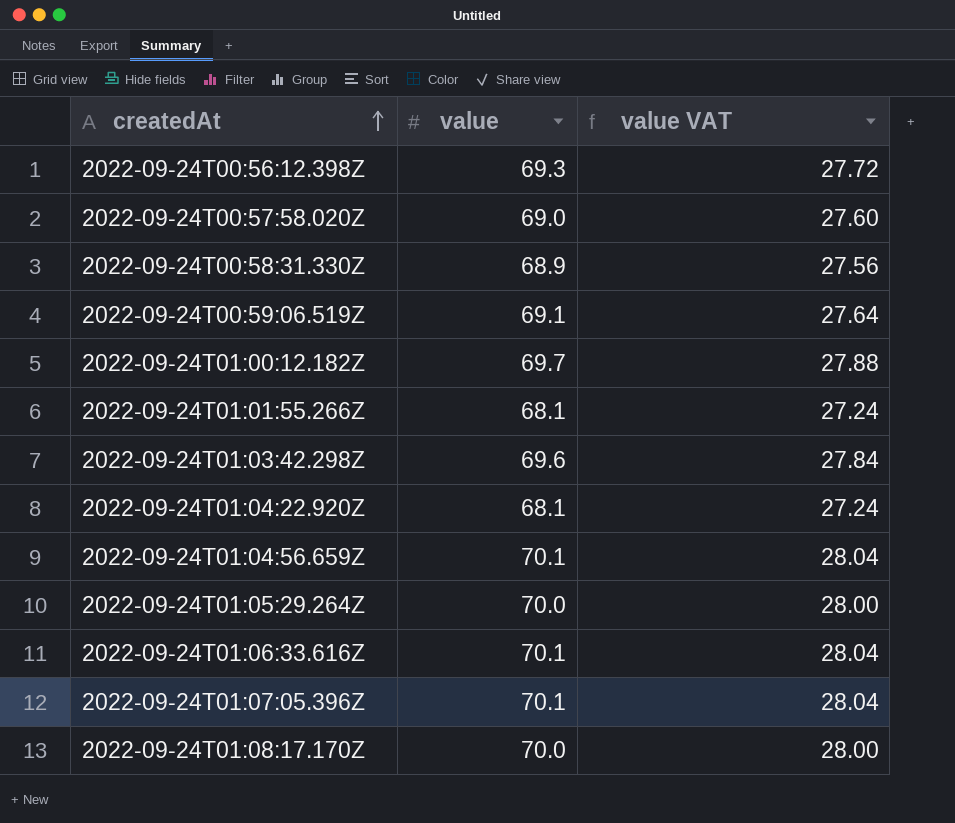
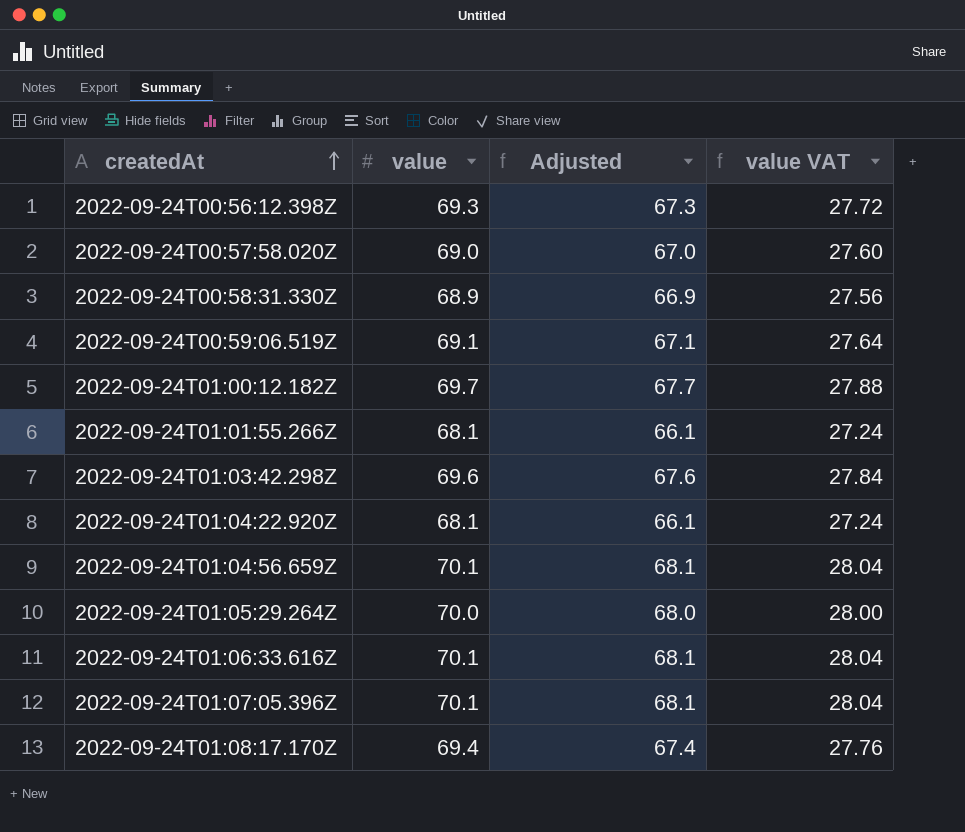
column Adjusted | formula: none -> [value] - 2
2022-09-24T01:08:17.170Z | value: 70.0 -> 69.4
2022-09-24T01:08:17.170Z | value VAT: 28.00 -> 27.76

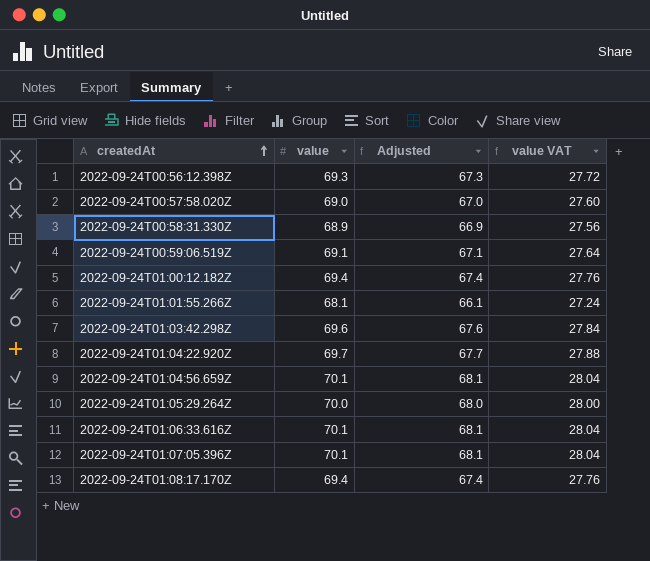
2022-09-24T01:00:12.182Z | value: 69.7 -> 69.4
2022-09-24T01:00:12.182Z | Adjusted: 67.7 -> 67.4
2022-09-24T01:00:12.182Z | value VAT: 27.88 -> 27.76
2022-09-24T01:04:22.920Z | value: 68.1 -> 69.7
2022-09-24T01:04:22.920Z | Adjusted: 66.1 -> 67.7
2022-09-24T01:04:22.920Z | value VAT: 27.24 -> 27.88

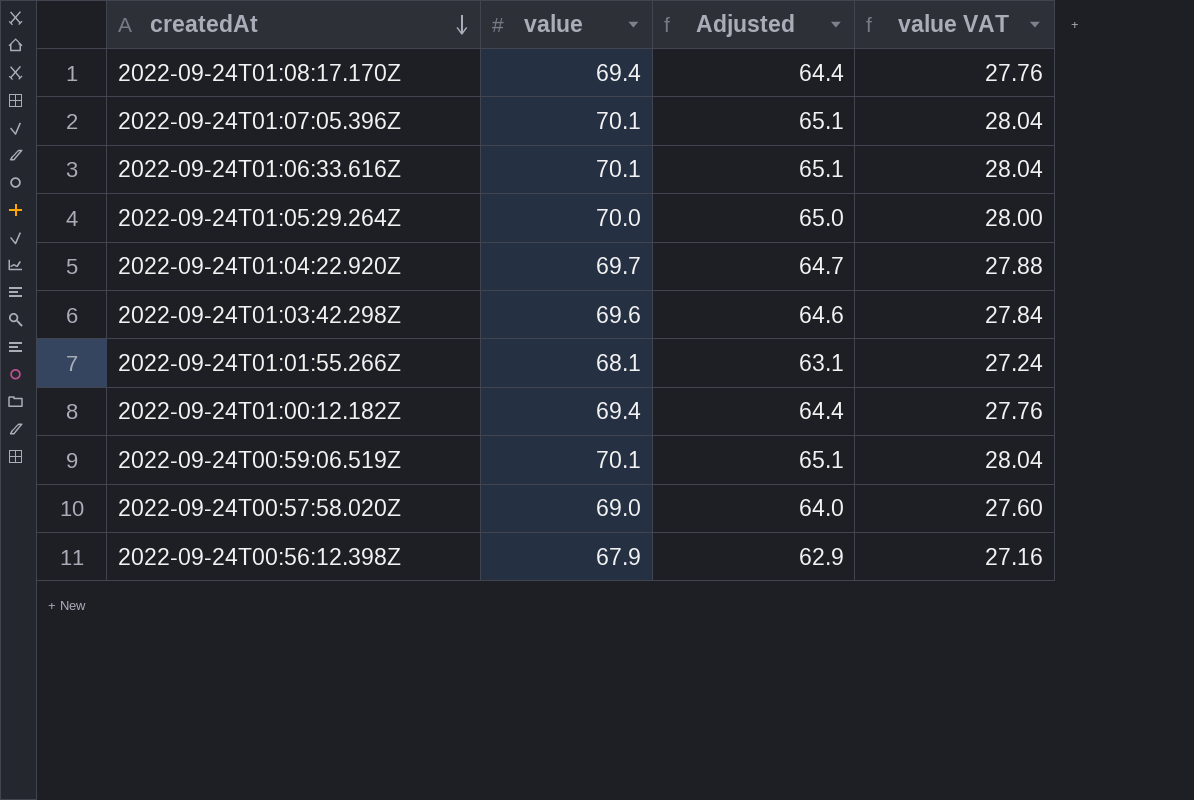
row order: createdAt ascending -> createdAt descending
column Adjusted | formula: [value] - 2 -> [value] - 5
row 2022-09-24T00:58:31.330Z: 68.9 | 66.9 | 27.56 -> none
row 2022-09-24T01:04:56.659Z: 70.1 | 68.1 | 28.04 -> none
2022-09-24T00:59:06.519Z | value: 69.1 -> 70.1
2022-09-24T00:59:06.519Z | value VAT: 27.64 -> 28.04
2022-09-24T00:56:12.398Z | value: 69.3 -> 67.9
2022-09-24T00:56:12.398Z | value VAT: 27.72 -> 27.16

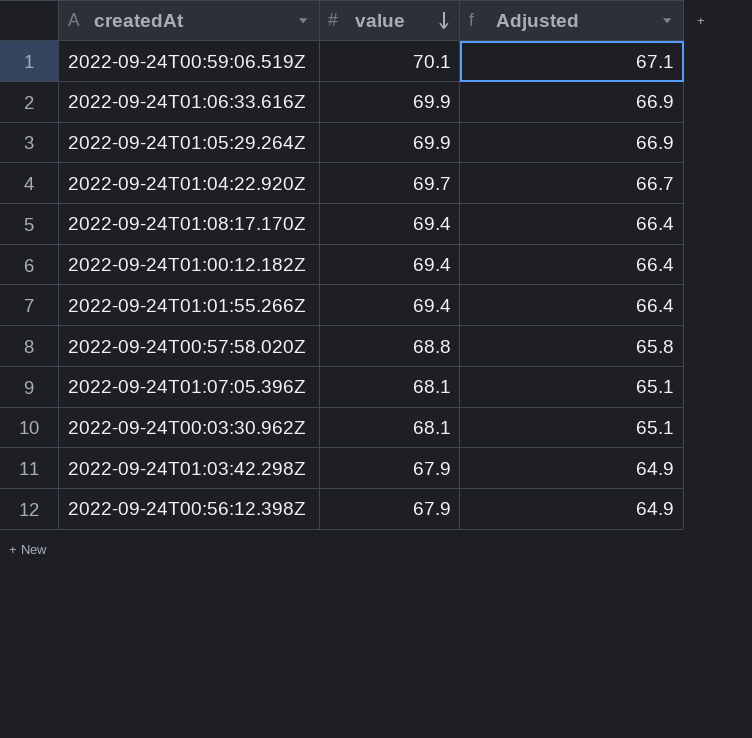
row order: createdAt descending -> value descending
column value VAT | formula: [value] * 0.4 -> none
column Adjusted | formula: [value] - 5 -> [value] - 3
2022-09-24T01:06:33.616Z | value: 70.1 -> 69.9
2022-09-24T01:05:29.264Z | value: 70.0 -> 69.9
2022-09-24T01:01:55.266Z | value: 68.1 -> 69.4
2022-09-24T00:57:58.020Z | value: 69.0 -> 68.8
2022-09-24T01:07:05.396Z | value: 70.1 -> 68.1
row 2022-09-24T00:03:30.962Z: none -> 68.1 | 65.1
2022-09-24T01:03:42.298Z | value: 69.6 -> 67.9

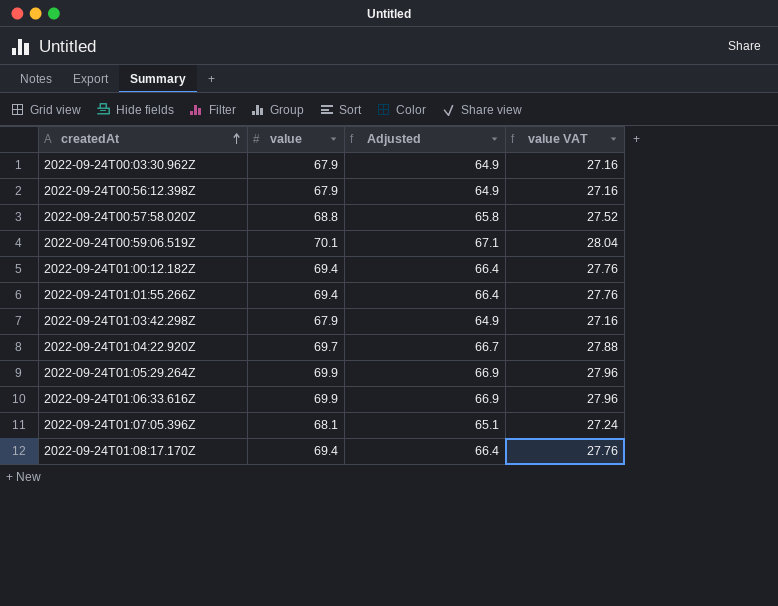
row order: value descending -> createdAt ascending
column value VAT | formula: none -> [value] * 0.4
2022-09-24T00:03:30.962Z | value: 68.1 -> 67.9
2022-09-24T00:03:30.962Z | Adjusted: 65.1 -> 64.9

